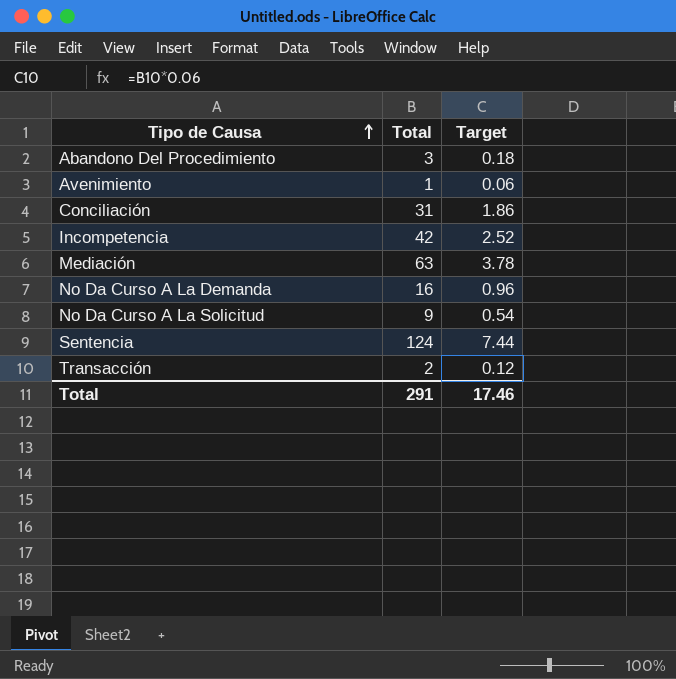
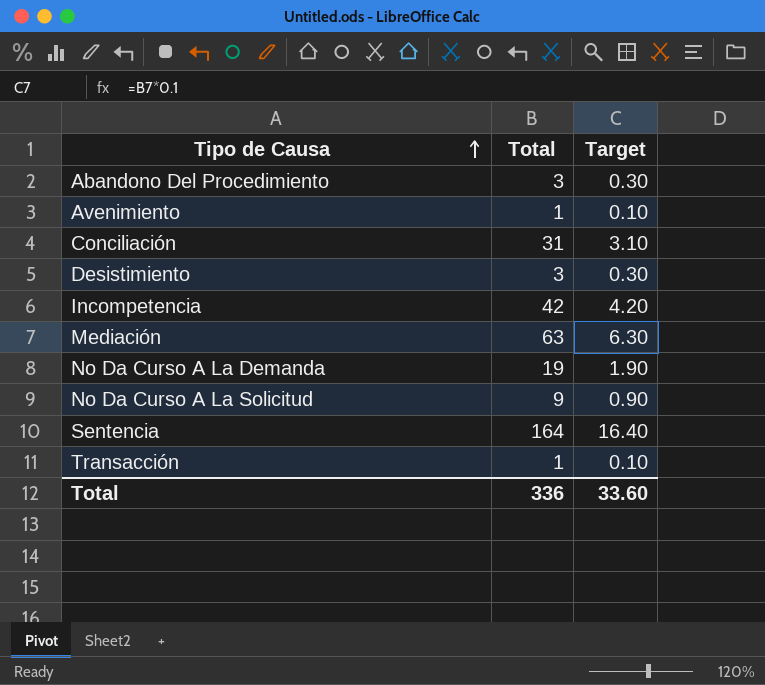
column Target | formula: [Total] * 0.06 -> [Total] * 0.1
row Desistimiento: none -> 3 | 0.30
No Da Curso A La Demanda | Total: 16 -> 19
Sentencia | Total: 124 -> 164
Transacción | Total: 2 -> 1
Total | Total: 291 -> 336
Total | Target: 17.46 -> 33.60

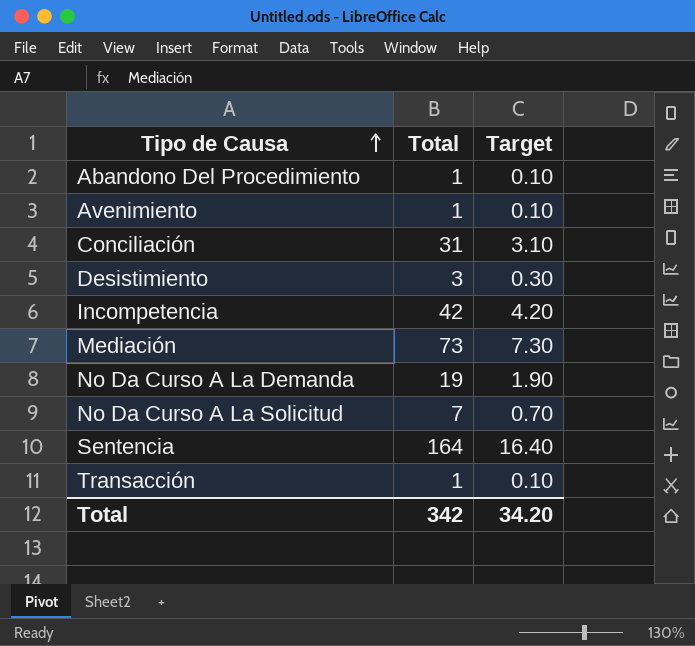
Abandono Del Procedimiento | Total: 3 -> 1
Abandono Del Procedimiento | Target: 0.30 -> 0.10
Mediación | Total: 63 -> 73
Mediación | Target: 6.30 -> 7.30
No Da Curso A La Solicitud | Total: 9 -> 7
No Da Curso A La Solicitud | Target: 0.90 -> 0.70
Total | Total: 336 -> 342
Total | Target: 33.60 -> 34.20

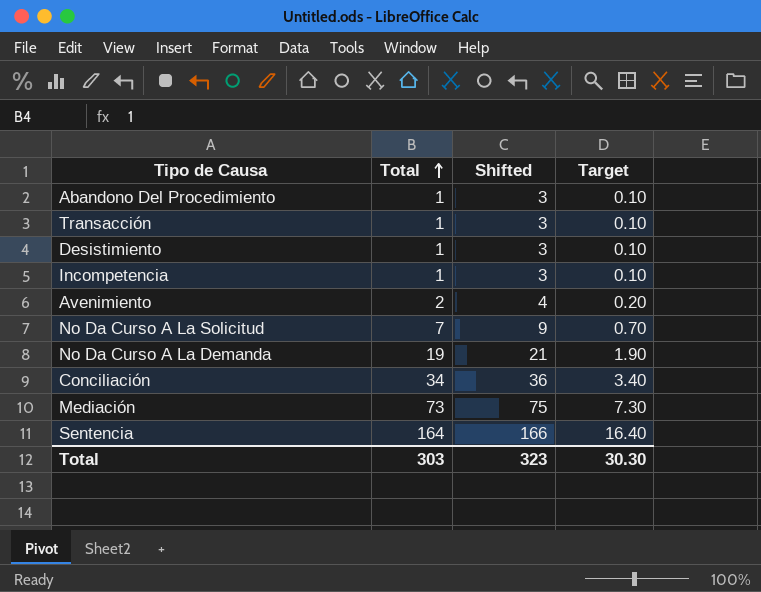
row order: Tipo de Causa ascending -> Total ascending
column Shifted | formula: none -> [Total] + 2
Desistimiento | Total: 3 -> 1
Desistimiento | Target: 0.30 -> 0.10
Incompetencia | Total: 42 -> 1
Incompetencia | Target: 4.20 -> 0.10
Avenimiento | Total: 1 -> 2
Avenimiento | Target: 0.10 -> 0.20
Conciliación | Total: 31 -> 34
Conciliación | Target: 3.10 -> 3.40
Total | Total: 342 -> 303
Total | Target: 34.20 -> 30.30

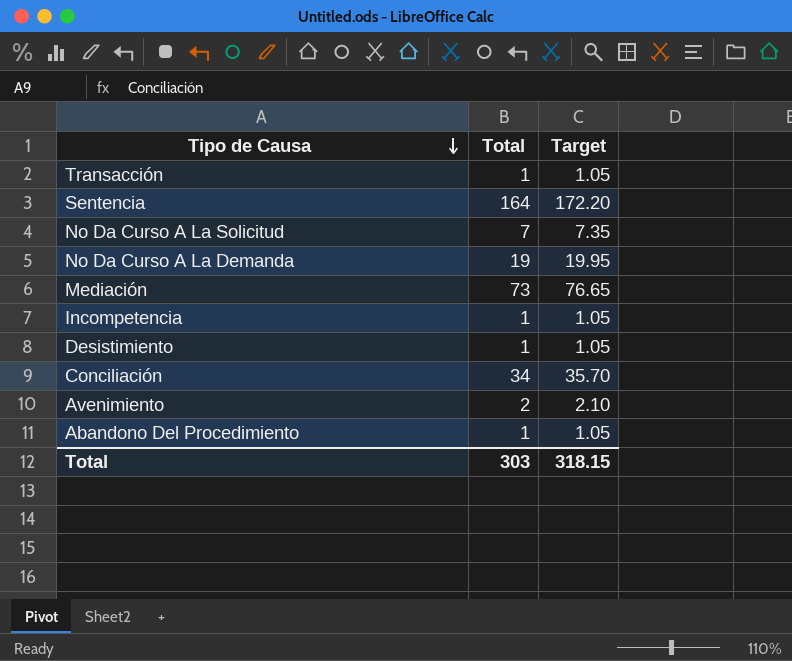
row order: Total ascending -> Tipo de Causa descending
column Shifted | formula: [Total] + 2 -> none
column Target | formula: [Total] * 0.1 -> [Total] * 1.05
Total | Target: 30.30 -> 318.15

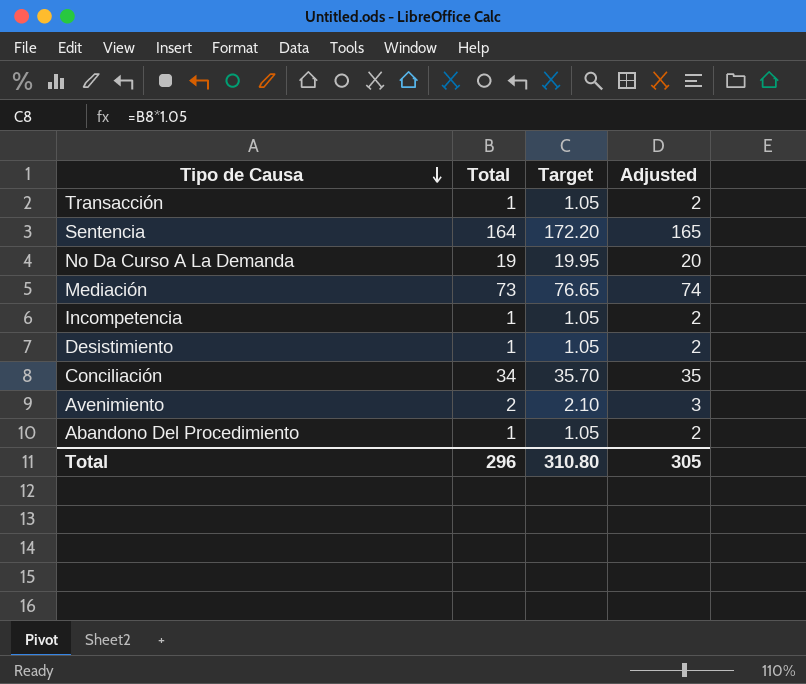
column Adjusted | formula: none -> [Total] + 1
row No Da Curso A La Solicitud: 7 | 7.35 -> none
Total | Total: 303 -> 296
Total | Target: 318.15 -> 310.80

